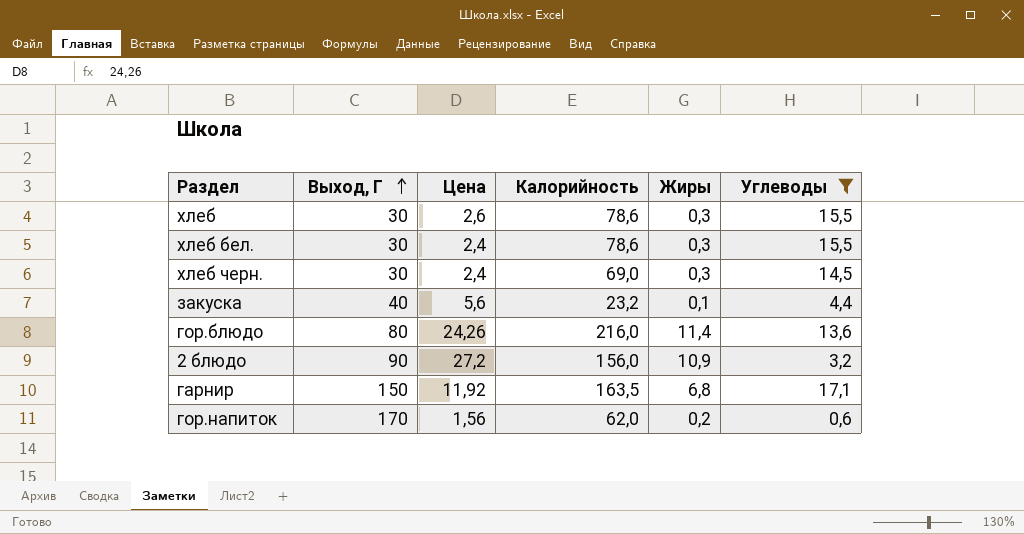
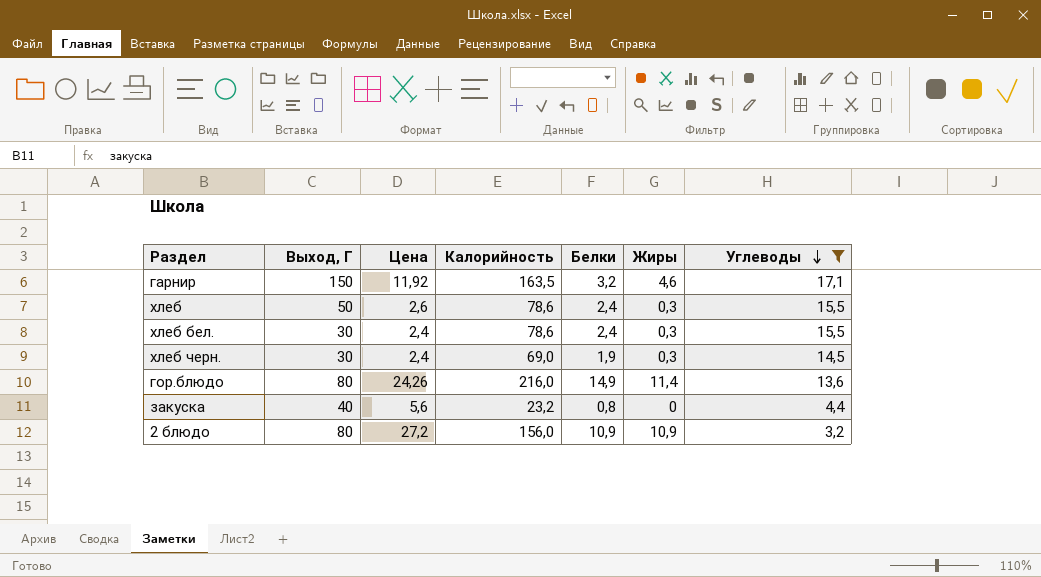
row order: Выход, Г ascending -> Углеводы descending
column Белки | position: none -> 5
row гор.напиток: 170 | 1,56 | 62,0 | 0,2 | 0,6 -> none
гарнир | Жиры: 6,8 -> 4,6
хлеб | Выход, Г: 30 -> 50
закуска | Жиры: 0,1 -> 0
2 блюдо | Выход, Г: 90 -> 80

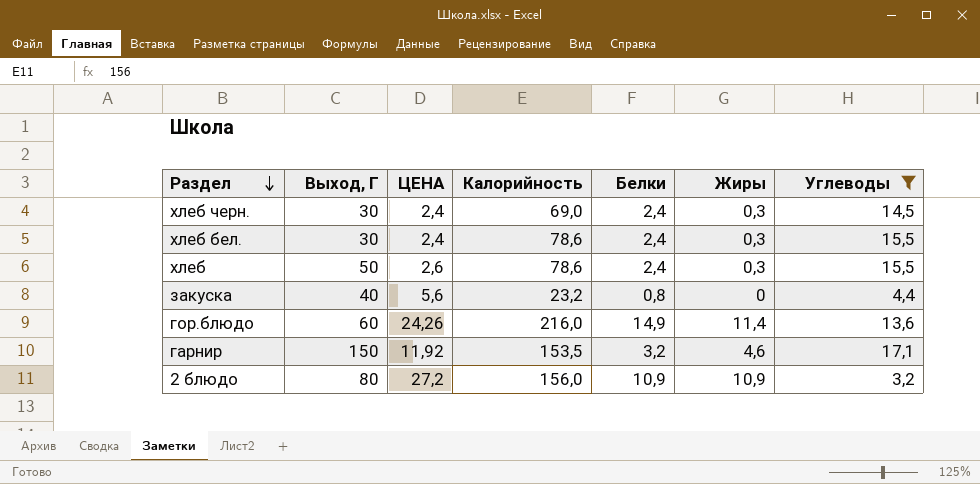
row order: Углеводы descending -> Раздел descending
column name: Цена -> ЦЕНА
хлеб черн. | Белки: 1,9 -> 2,4
гор.блюдо | Выход, Г: 80 -> 60
гарнир | Калорийность: 163,5 -> 153,5

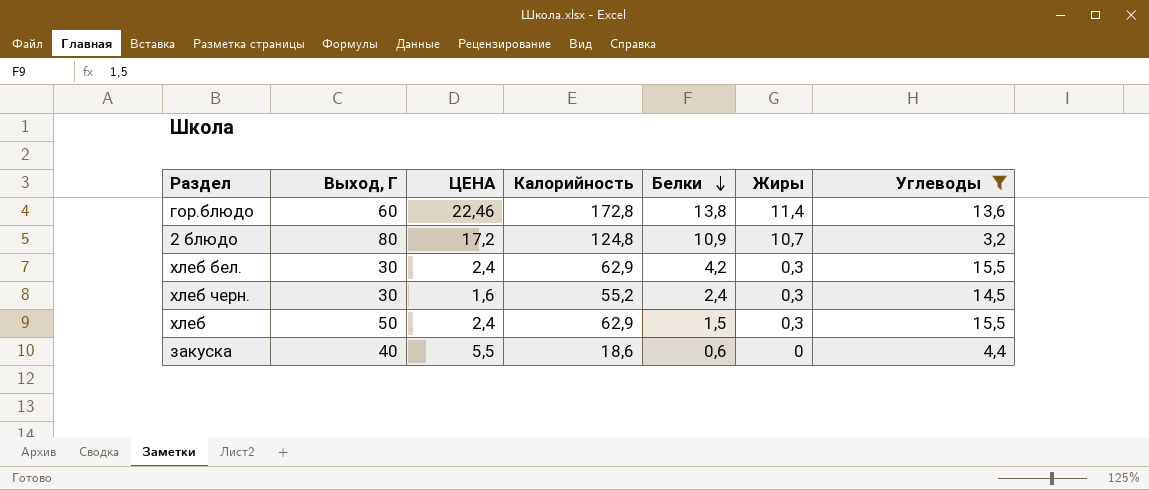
row order: Раздел descending -> Белки descending
row гарнир: 150 | 11,92 | 153,5 | 3,2 | 4,6 | 17,1 -> none
гор.блюдо | ЦЕНА: 24,26 -> 22,46
гор.блюдо | Калорийность: 216,0 -> 172,8
гор.блюдо | Белки: 14,9 -> 13,8
2 блюдо | ЦЕНА: 27,2 -> 17,2
2 блюдо | Калорийность: 156,0 -> 124,8
2 блюдо | Жиры: 10,9 -> 10,7
хлеб бел. | Калорийность: 78,6 -> 62,9
хлеб бел. | Белки: 2,4 -> 4,2
хлеб черн. | ЦЕНА: 2,4 -> 1,6
хлеб черн. | Калорийность: 69,0 -> 55,2
хлеб | ЦЕНА: 2,6 -> 2,4
хлеб | Калорийность: 78,6 -> 62,9
хлеб | Белки: 2,4 -> 1,5
закуска | ЦЕНА: 5,6 -> 5,5
закуска | Калорийность: 23,2 -> 18,6
закуска | Белки: 0,8 -> 0,6

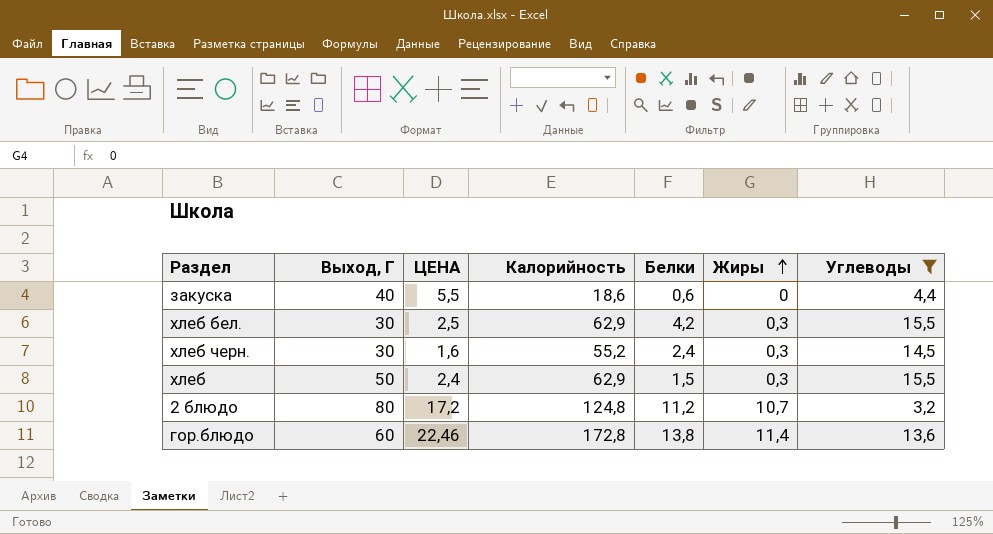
row order: Белки descending -> Жиры ascending
хлеб бел. | ЦЕНА: 2,4 -> 2,5
2 блюдо | Белки: 10,9 -> 11,2

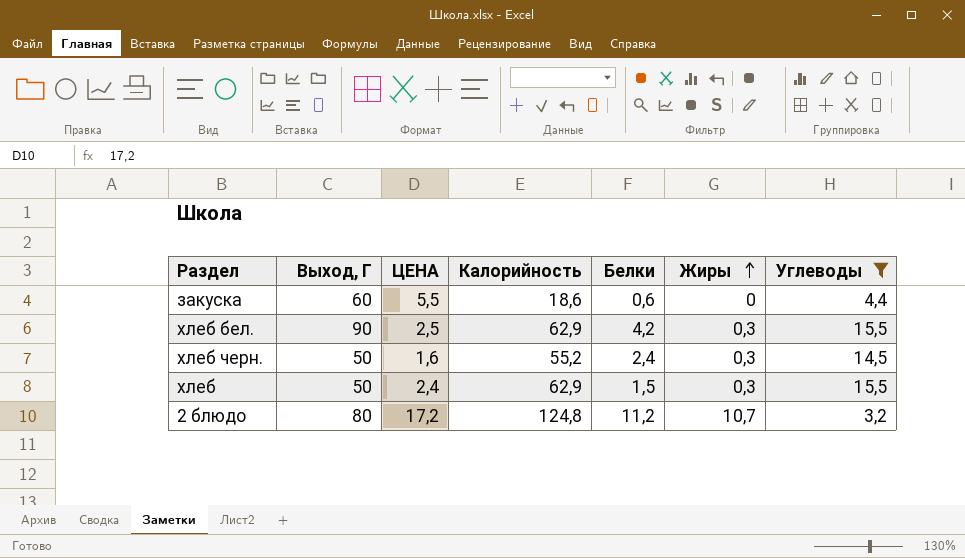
row гор.блюдо: 60 | 22,46 | 172,8 | 13,8 | 11,4 | 13,6 -> none
закуска | Выход, Г: 40 -> 60
хлеб бел. | Выход, Г: 30 -> 90
хлеб черн. | Выход, Г: 30 -> 50

